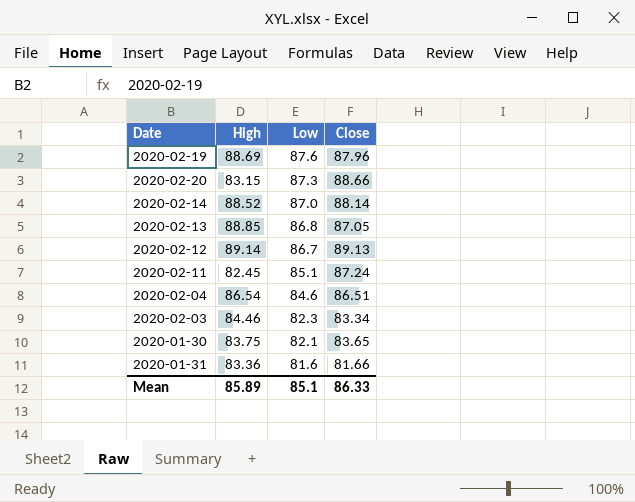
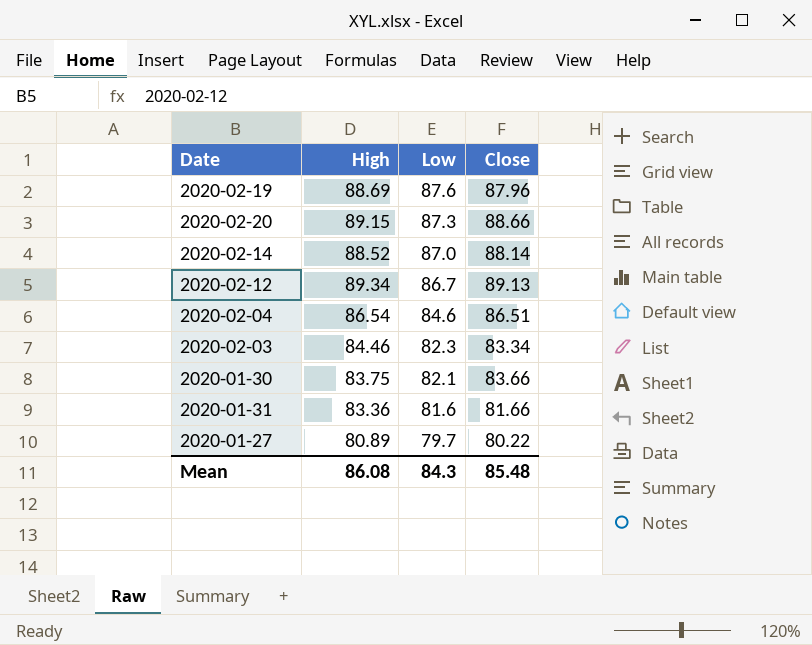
row 2020-02-13: 88.85 | 86.8 | 87.05 -> none
row 2020-02-11: 82.45 | 85.1 | 87.24 -> none
2020-02-20 | High: 83.15 -> 89.15
2020-02-12 | High: 89.14 -> 89.34
2020-01-30 | Close: 83.65 -> 83.66
row 2020-01-27: none -> 80.89 | 79.7 | 80.22
Mean | High: 85.89 -> 86.08
Mean | Low: 85.1 -> 84.3
Mean | Close: 86.33 -> 85.48

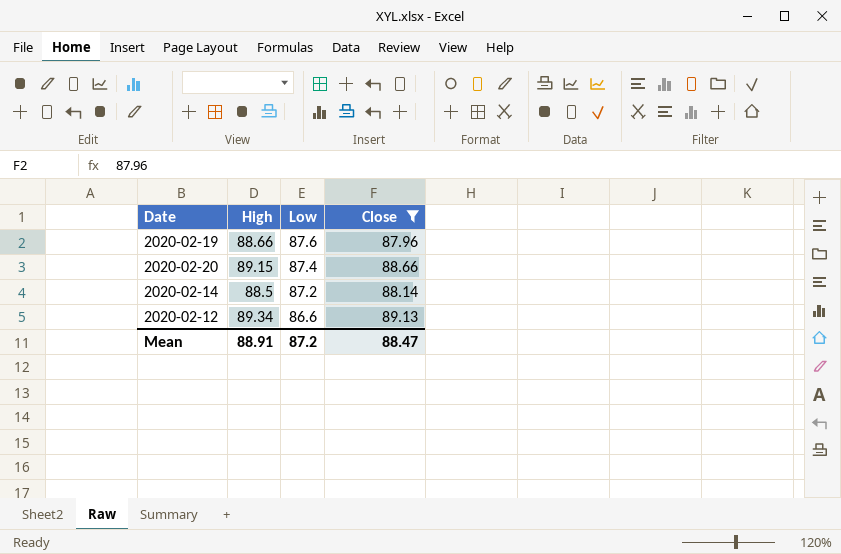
filter: none -> Close >= 87.96
2020-02-19 | High: 88.69 -> 88.66
2020-02-20 | Low: 87.3 -> 87.4
2020-02-14 | High: 88.52 -> 88.5
2020-02-14 | Low: 87.0 -> 87.2
2020-02-12 | Low: 86.7 -> 86.6
Mean | High: 86.08 -> 88.91
Mean | Low: 84.3 -> 87.2
Mean | Close: 85.48 -> 88.47

